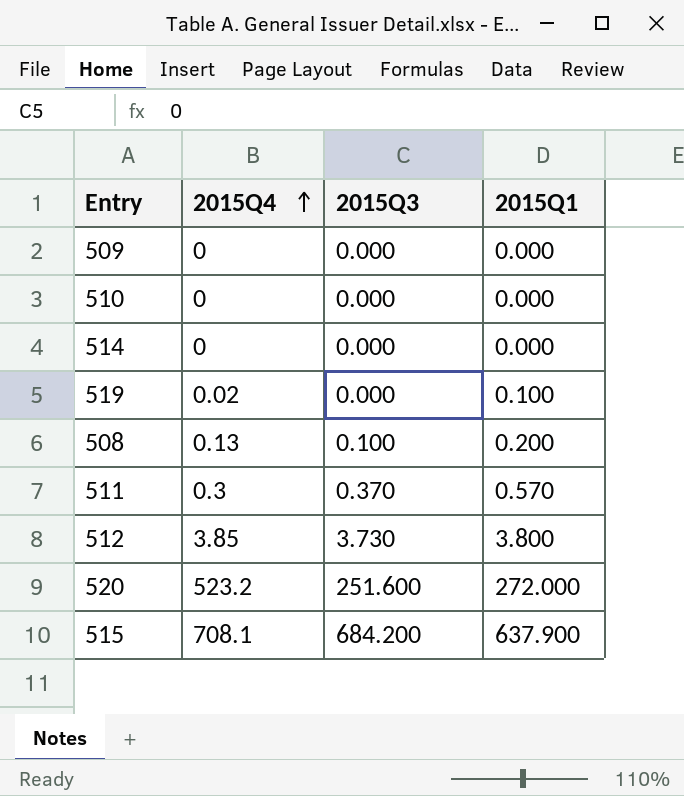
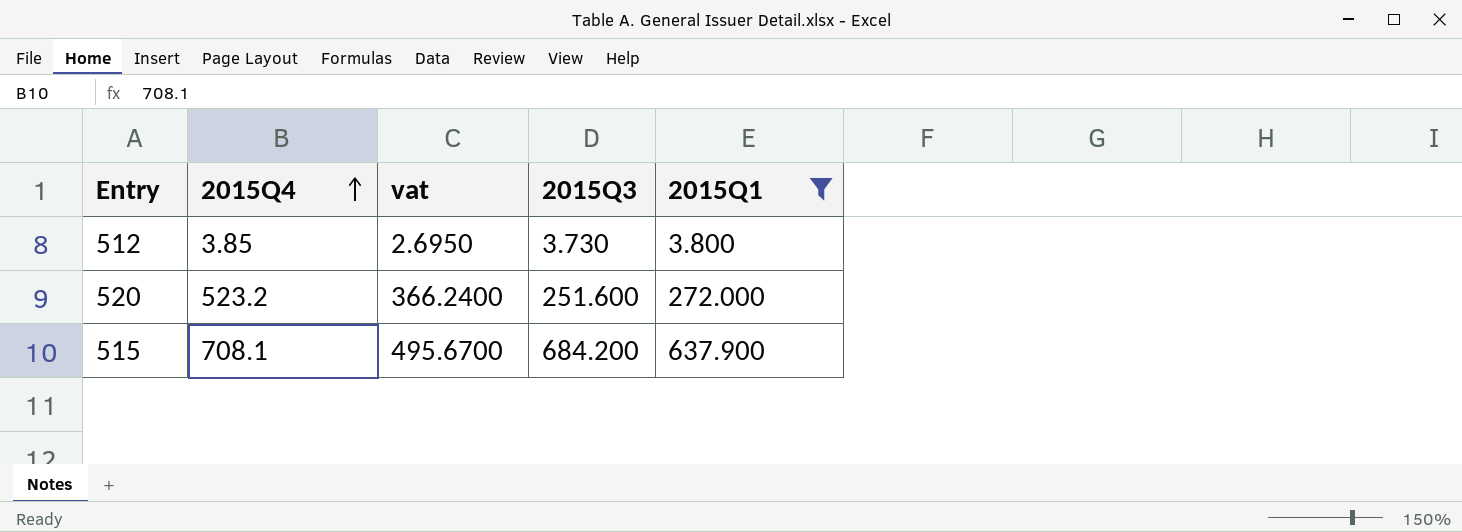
filter: none -> 2015Q1 >= 3.800
column vat | formula: none -> [2015Q4] * 0.7

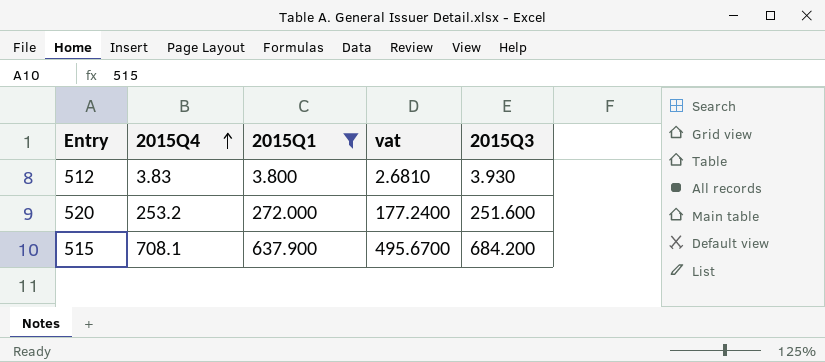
column 2015Q1 | position: 5 -> 3
512 | 2015Q4: 3.85 -> 3.83
512 | vat: 2.6950 -> 2.6810
512 | 2015Q3: 3.730 -> 3.930
520 | 2015Q4: 523.2 -> 253.2
520 | vat: 366.2400 -> 177.2400

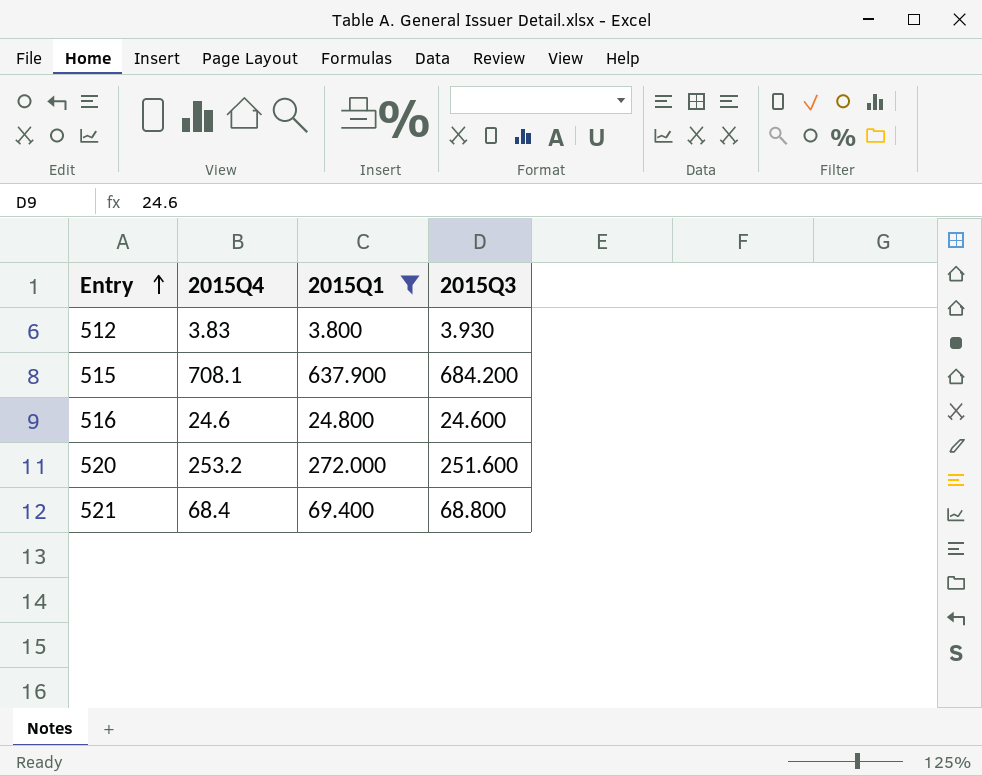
row order: 2015Q4 ascending -> Entry ascending
column vat | formula: [2015Q4] * 0.7 -> none
row 516: none -> 24.6 | 24.800 | 24.600
row 521: none -> 68.4 | 69.400 | 68.800

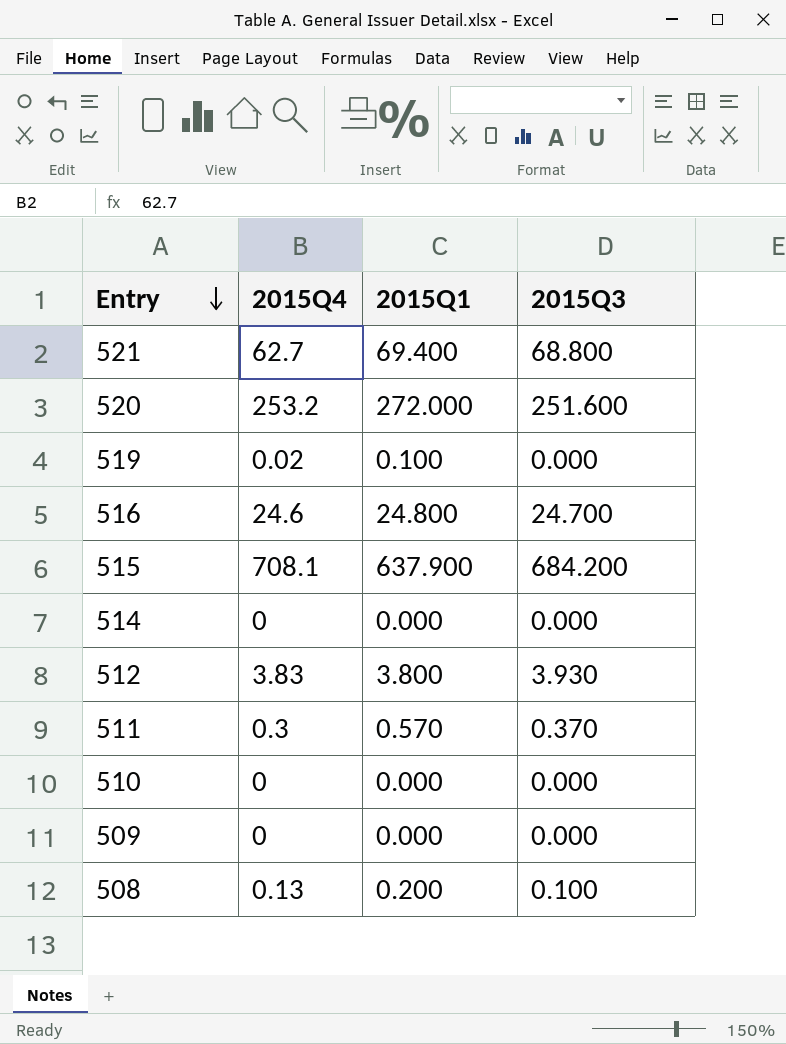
filter: 2015Q1 >= 3.800 -> none
row order: Entry ascending -> Entry descending
521 | 2015Q4: 68.4 -> 62.7
516 | 2015Q3: 24.600 -> 24.700

